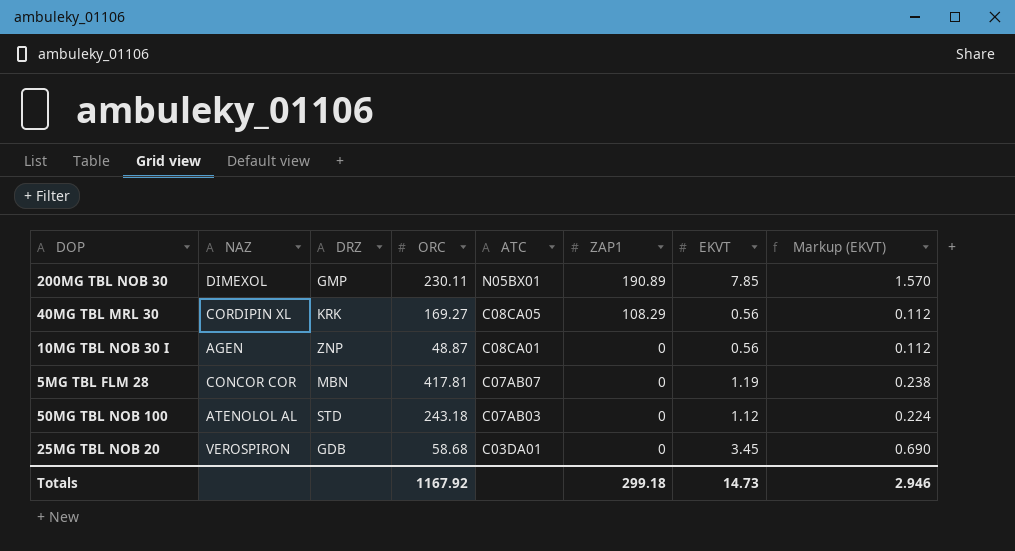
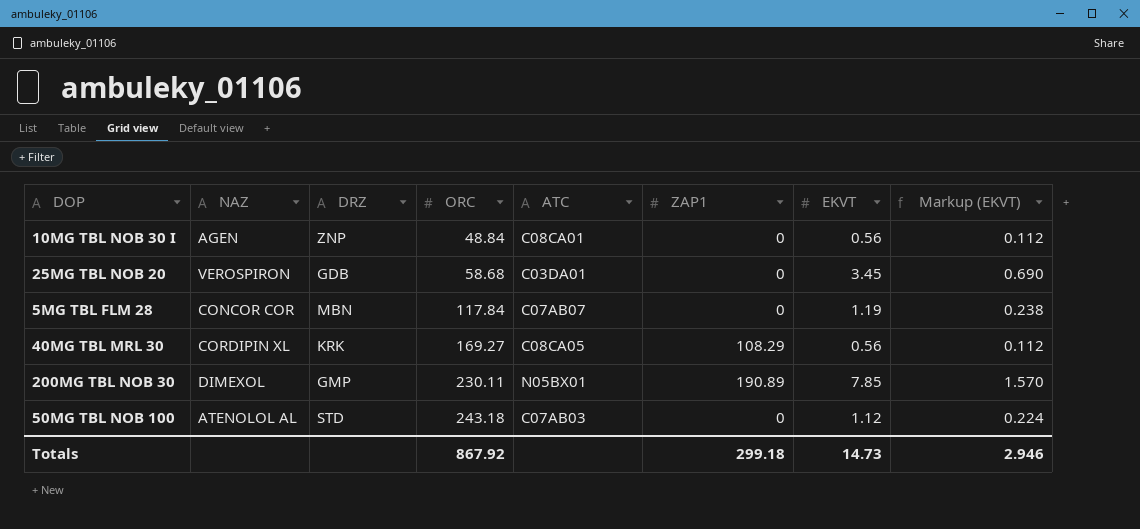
row order: ATC descending -> ORC ascending
10MG TBL NOB 30 I | ORC: 48.87 -> 48.84
5MG TBL FLM 28 | ORC: 417.81 -> 117.84
Totals | ORC: 1167.92 -> 867.92

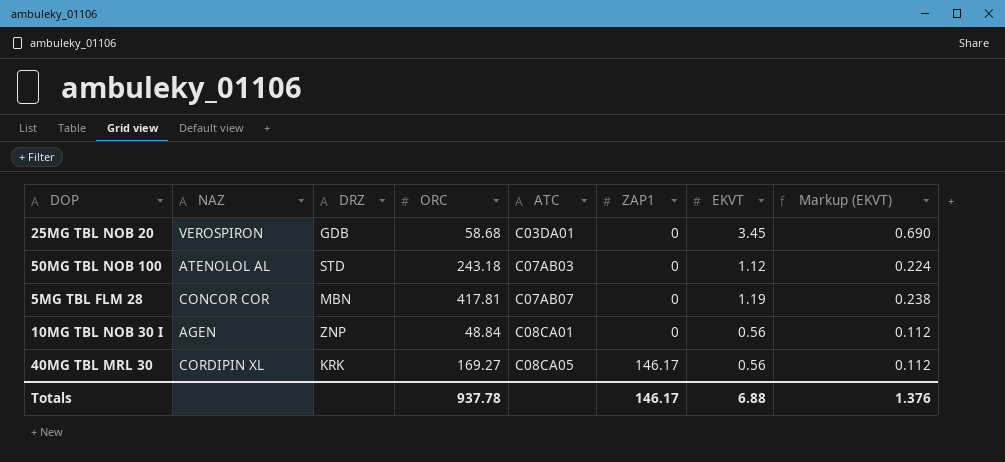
row order: ORC ascending -> ATC ascending
row 200MG TBL NOB 30: DIMEXOL | GMP | 230.11 | N05BX01 | 190.89 | 7.85 | 1.570 -> none
5MG TBL FLM 28 | ORC: 117.84 -> 417.81
40MG TBL MRL 30 | ZAP1: 108.29 -> 146.17
Totals | ORC: 867.92 -> 937.78
Totals | ZAP1: 299.18 -> 146.17
Totals | EKVT: 14.73 -> 6.88
Totals | Markup (EKVT): 2.946 -> 1.376

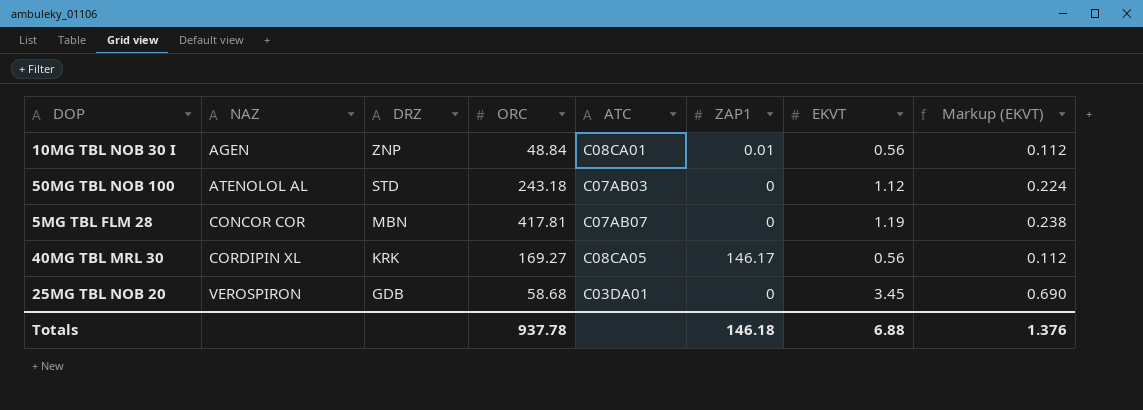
row order: ATC ascending -> NAZ ascending
10MG TBL NOB 30 I | ZAP1: 0 -> 0.01
Totals | ZAP1: 146.17 -> 146.18

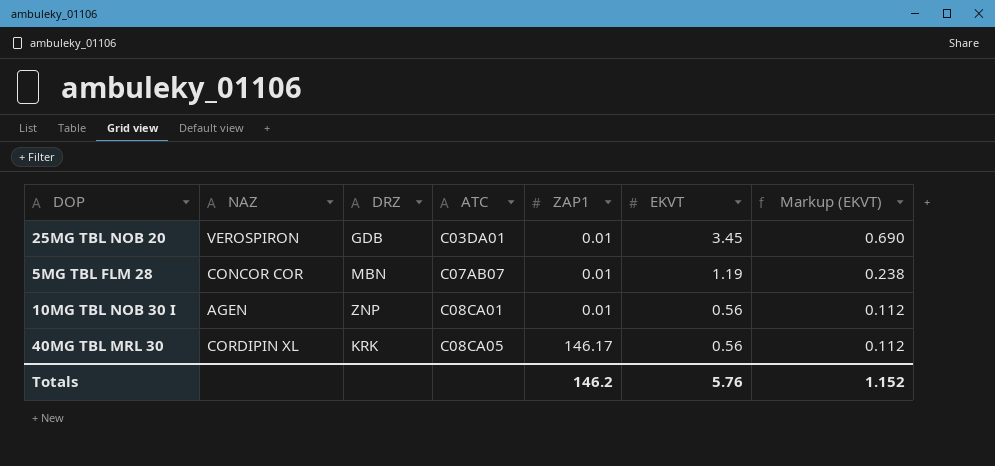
row order: NAZ ascending -> ATC ascending
column ORC | position: 4 -> none
row 50MG TBL NOB 100: ATENOLOL AL | STD | 243.18 | C07AB03 | 0 | 1.12 | 0.224 -> none
25MG TBL NOB 20 | ZAP1: 0 -> 0.01
5MG TBL FLM 28 | ZAP1: 0 -> 0.01
Totals | ZAP1: 146.18 -> 146.2
Totals | EKVT: 6.88 -> 5.76
Totals | Markup (EKVT): 1.376 -> 1.152

